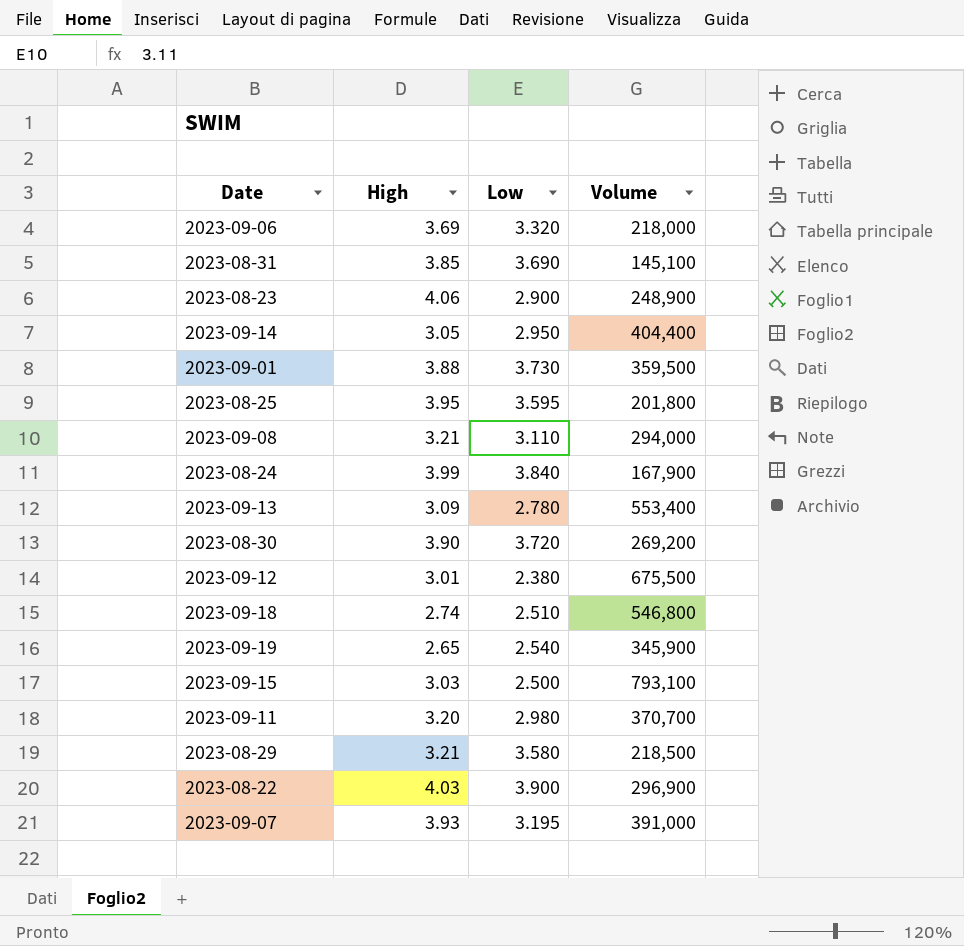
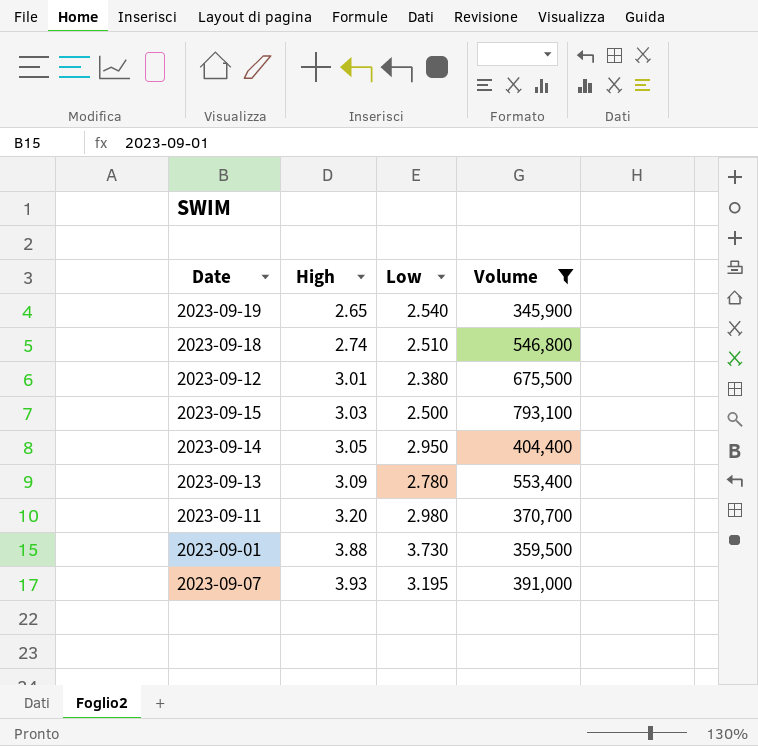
filter: none -> Volume >= 345,900
row order: none -> High ascending

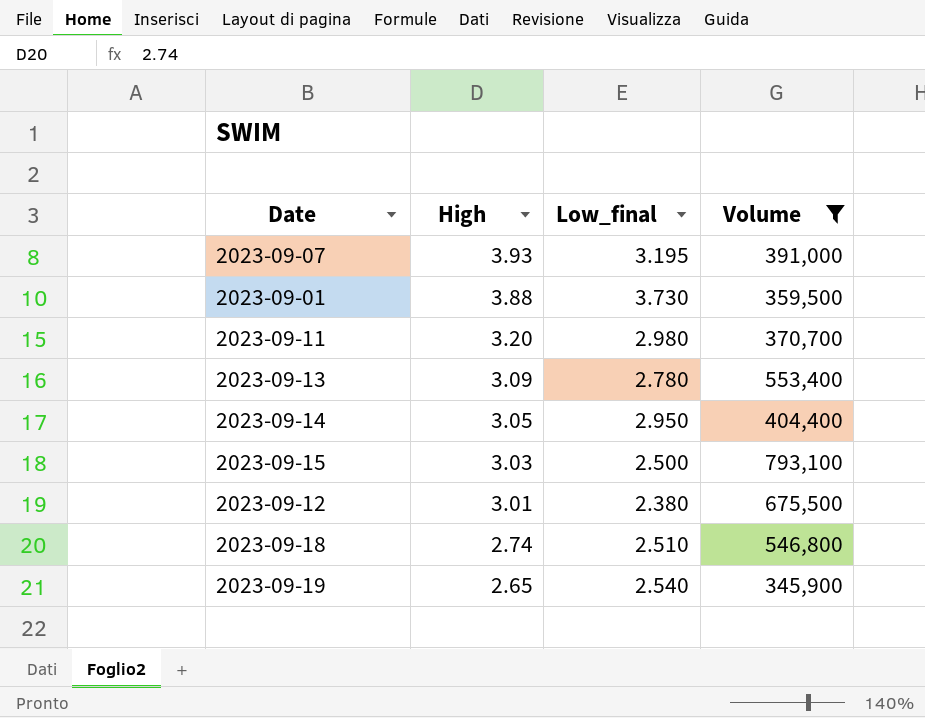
row order: High ascending -> High descending
column name: Low -> Low_final

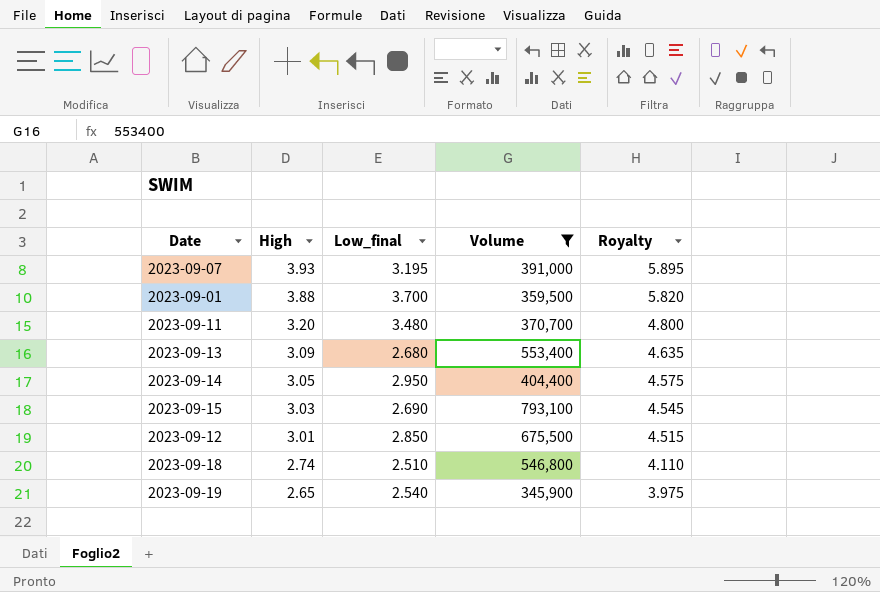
column Royalty | formula: none -> [High] * 1.5
2023-09-01 | Low_final: 3.730 -> 3.700
2023-09-11 | Low_final: 2.980 -> 3.480
2023-09-13 | Low_final: 2.780 -> 2.680
2023-09-15 | Low_final: 2.500 -> 2.690
2023-09-12 | Low_final: 2.380 -> 2.850

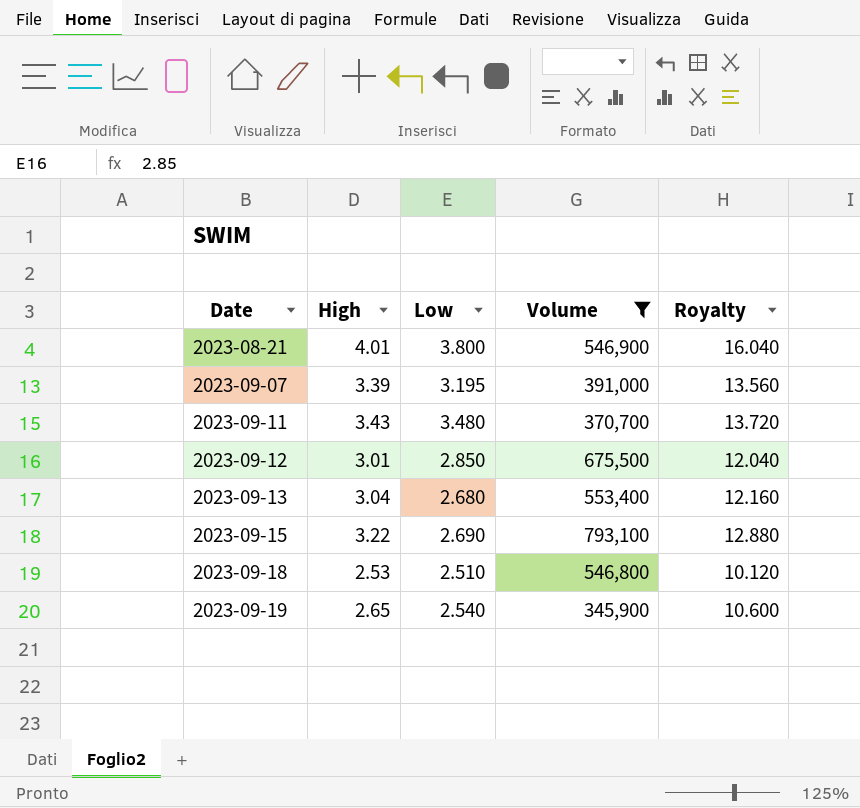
row order: High descending -> Date ascending
column name: Low_final -> Low
column Royalty | formula: [High] * 1.5 -> [High] * 4
row 2023-09-01: 3.88 | 3.700 | 359,500 | 5.820 -> none
row 2023-09-14: 3.05 | 2.950 | 404,400 | 4.575 -> none
row 2023-08-21: none -> 4.01 | 3.800 | 546,900 | 16.040
2023-09-07 | High: 3.93 -> 3.39
2023-09-11 | High: 3.20 -> 3.43
2023-09-13 | High: 3.09 -> 3.04
2023-09-15 | High: 3.03 -> 3.22
2023-09-18 | High: 2.74 -> 2.53

